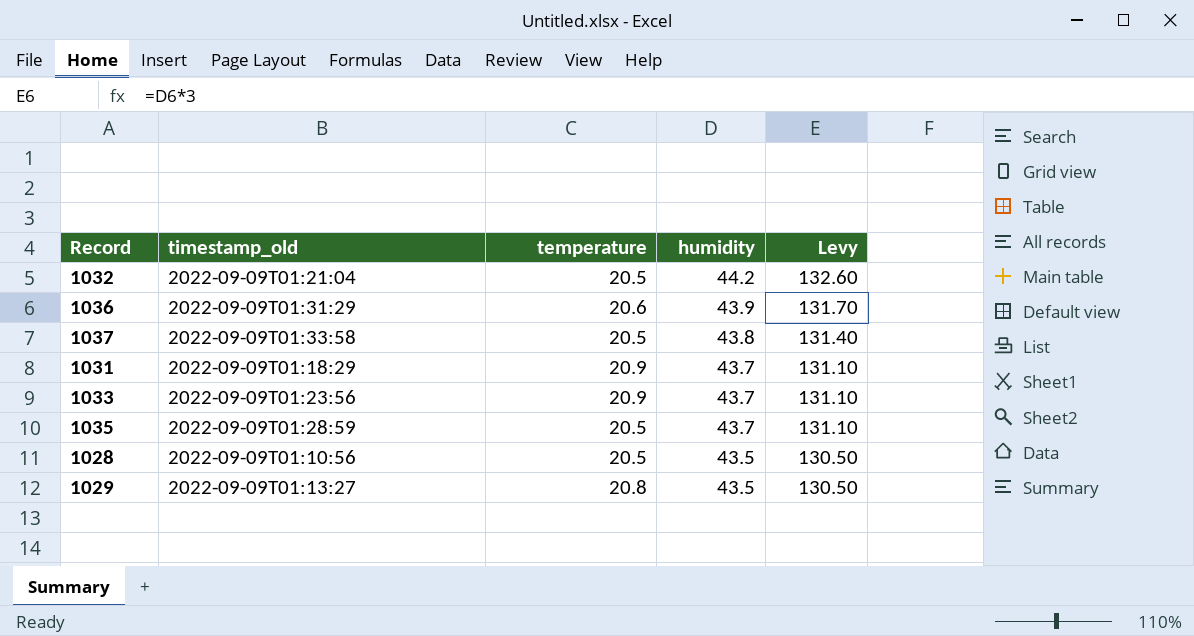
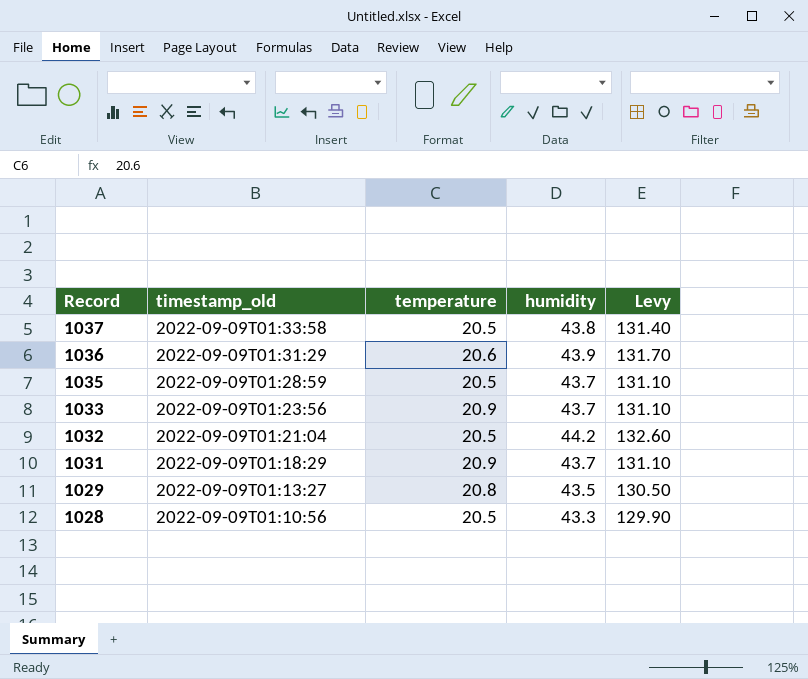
row order: humidity descending -> Record descending
1028 | humidity: 43.5 -> 43.3
1028 | Levy: 130.50 -> 129.90

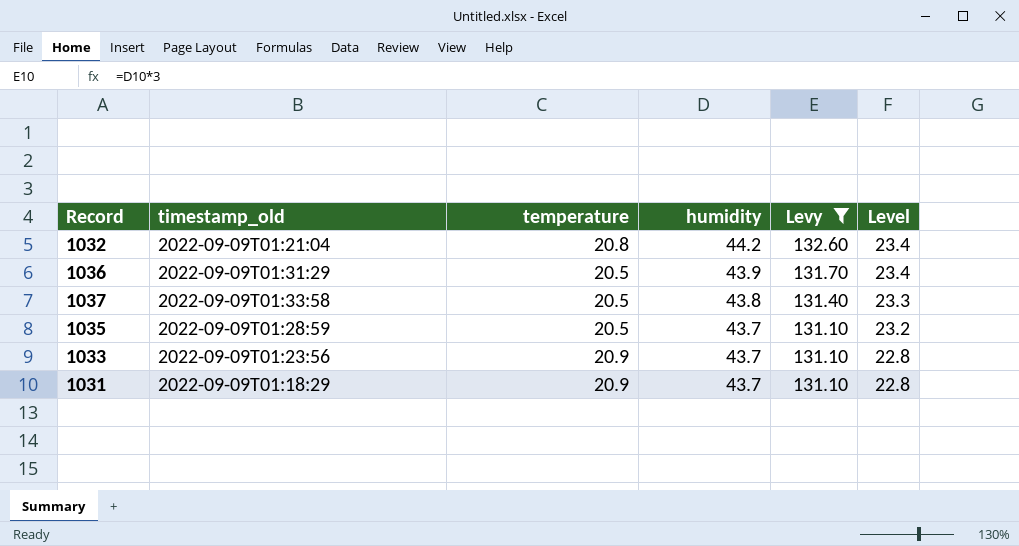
filter: none -> Levy >= 131.10
row order: Record descending -> humidity descending
column Level | formula: none -> [humidity] - [temperature]
1032 | temperature: 20.5 -> 20.8
1036 | temperature: 20.6 -> 20.5

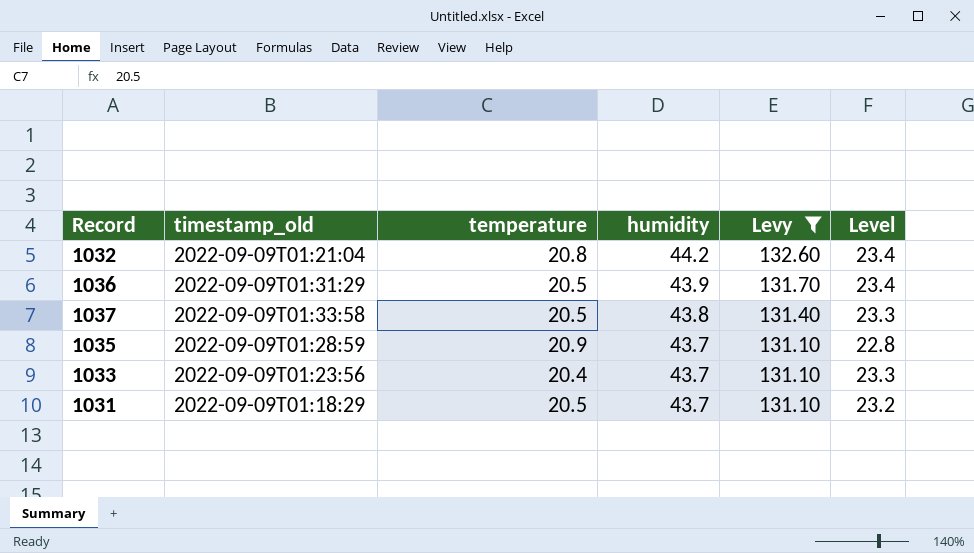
1035 | temperature: 20.5 -> 20.9
1035 | Level: 23.2 -> 22.8
1033 | temperature: 20.9 -> 20.4
1033 | Level: 22.8 -> 23.3
1031 | temperature: 20.9 -> 20.5
1031 | Level: 22.8 -> 23.2

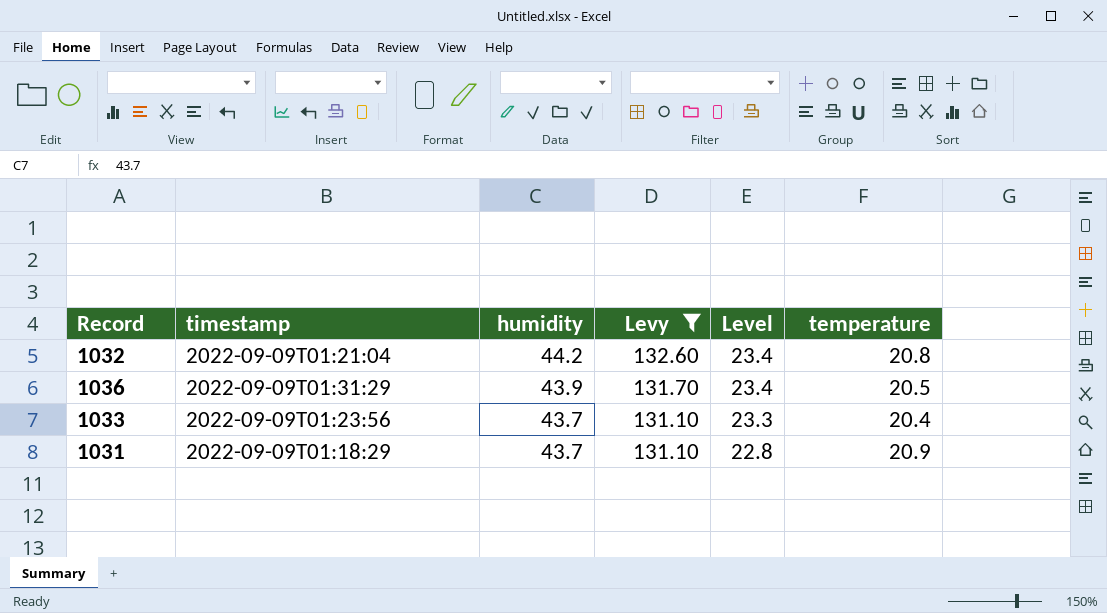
column name: timestamp_old -> timestamp
column temperature | position: 3 -> 6
row 1037: 2022-09-09T01:33:58 | 20.5 | 43.8 | 131.40 | 23.3 -> none
row 1035: 2022-09-09T01:28:59 | 20.9 | 43.7 | 131.10 | 22.8 -> none
1031 | Level: 23.2 -> 22.8
1031 | temperature: 20.5 -> 20.9

